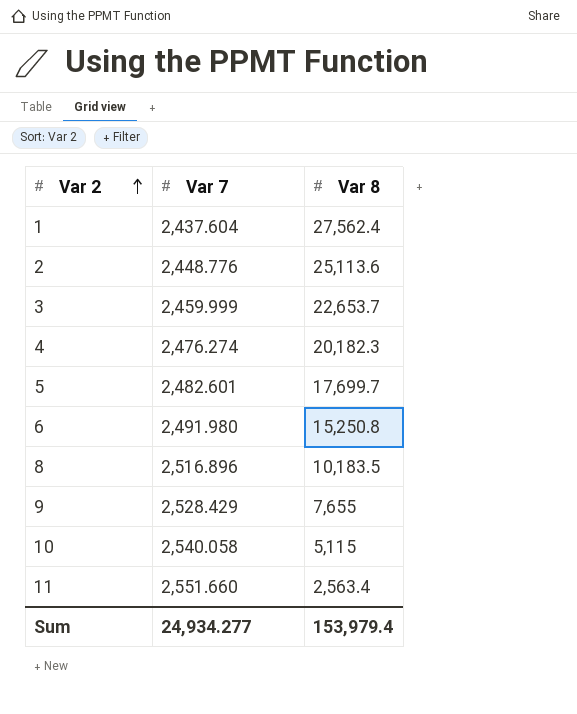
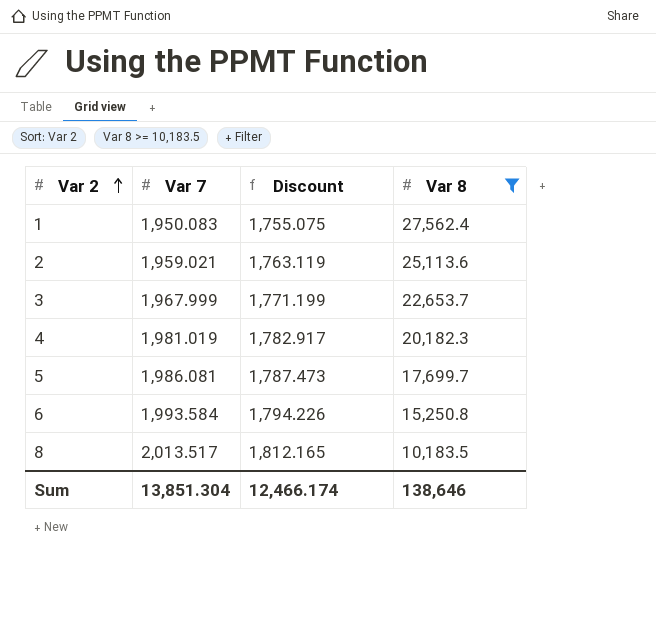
filter: none -> Var 8 >= 10,183.5
column Discount | formula: none -> [Var 7] * 0.9
1 | Var 7: 2,437.604 -> 1,950.083
2 | Var 7: 2,448.776 -> 1,959.021
3 | Var 7: 2,459.999 -> 1,967.999
4 | Var 7: 2,476.274 -> 1,981.019
5 | Var 7: 2,482.601 -> 1,986.081
6 | Var 7: 2,491.980 -> 1,993.584
8 | Var 7: 2,516.896 -> 2,013.517
Sum | Var 7: 24,934.277 -> 13,851.304
Sum | Var 8: 153,979.4 -> 138,646

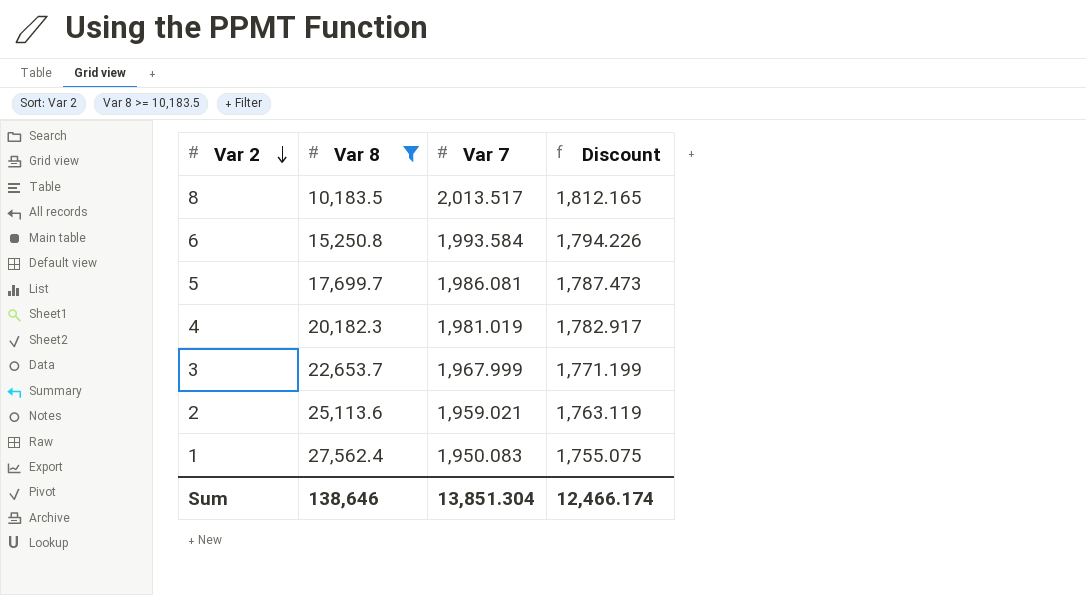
row order: Var 2 ascending -> Var 2 descending
column Var 8 | position: 4 -> 2

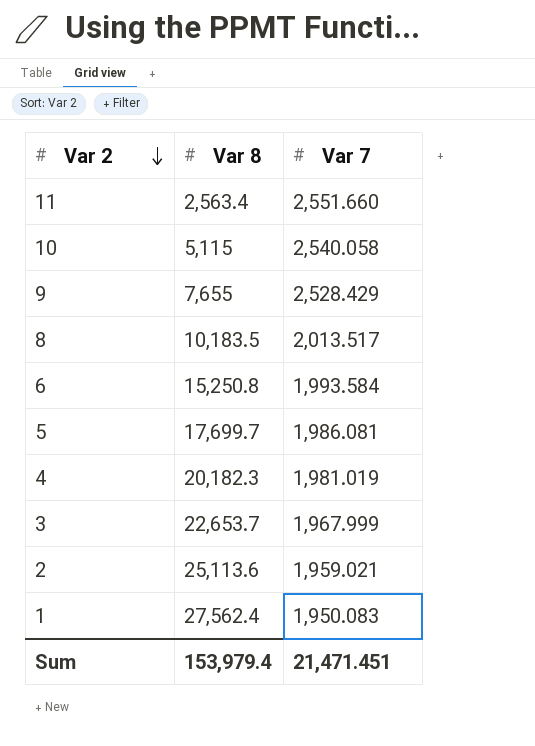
filter: Var 8 >= 10,183.5 -> none
column Discount | formula: [Var 7] * 0.9 -> none
Sum | Var 8: 138,646 -> 153,979.4
Sum | Var 7: 13,851.304 -> 21,471.451

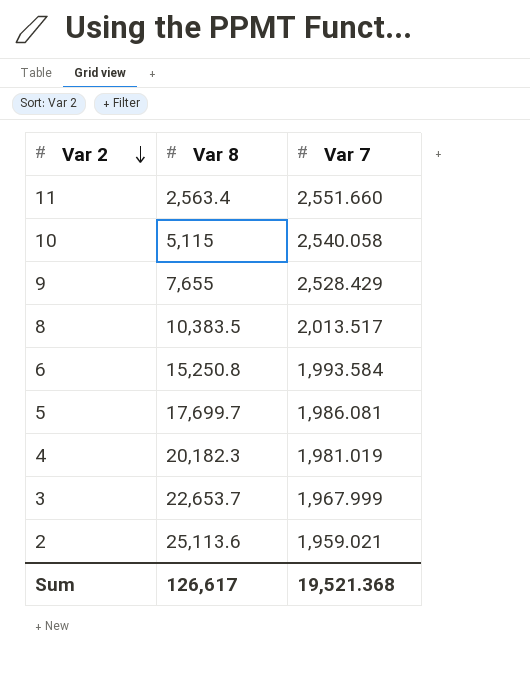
row 1: 27,562.4 | 1,950.083 -> none
8 | Var 8: 10,183.5 -> 10,383.5
Sum | Var 8: 153,979.4 -> 126,617
Sum | Var 7: 21,471.451 -> 19,521.368

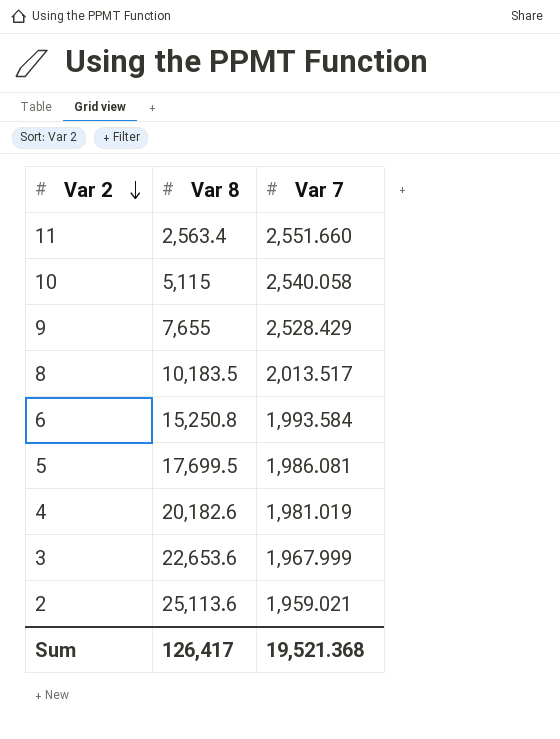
8 | Var 8: 10,383.5 -> 10,183.5
5 | Var 8: 17,699.7 -> 17,699.5
4 | Var 8: 20,182.3 -> 20,182.6
3 | Var 8: 22,653.7 -> 22,653.6
Sum | Var 8: 126,617 -> 126,417

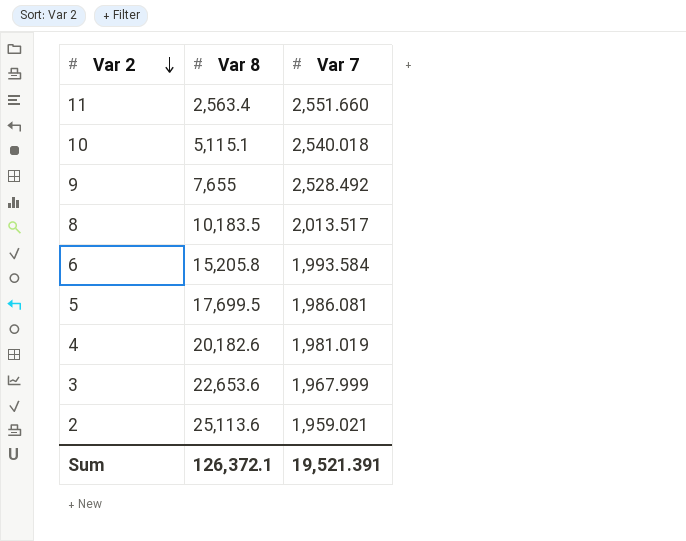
10 | Var 8: 5,115 -> 5,115.1
10 | Var 7: 2,540.058 -> 2,540.018
9 | Var 7: 2,528.429 -> 2,528.492
6 | Var 8: 15,250.8 -> 15,205.8
Sum | Var 8: 126,417 -> 126,372.1
Sum | Var 7: 19,521.368 -> 19,521.391

